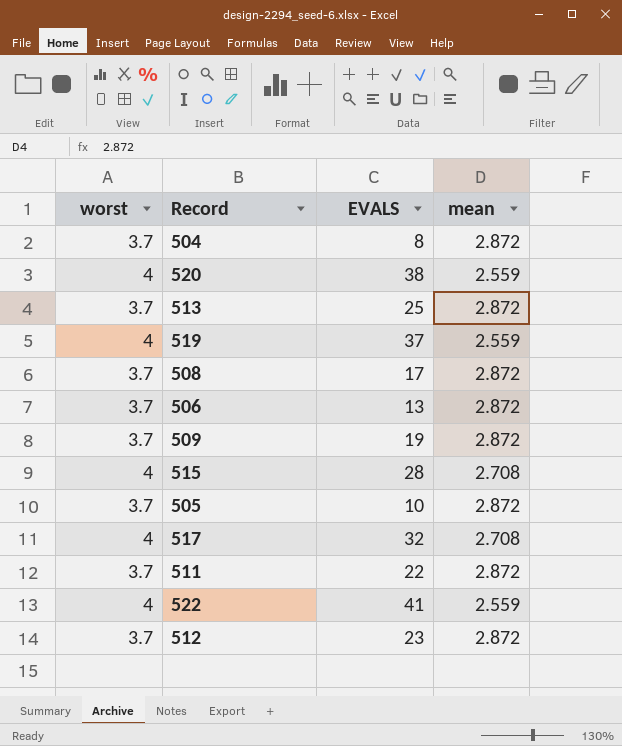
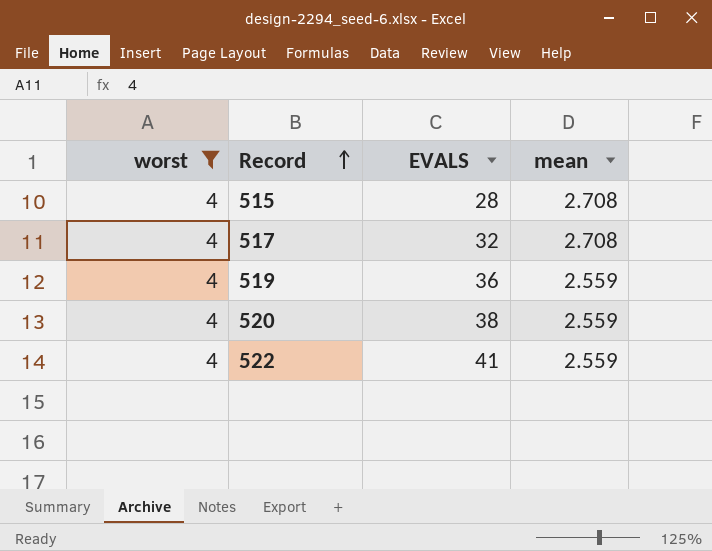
filter: none -> worst = 4
row order: none -> Record ascending
519 | EVALS: 37 -> 36

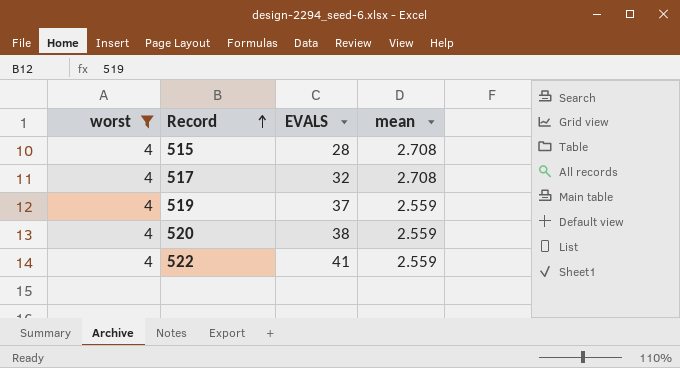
519 | EVALS: 36 -> 37

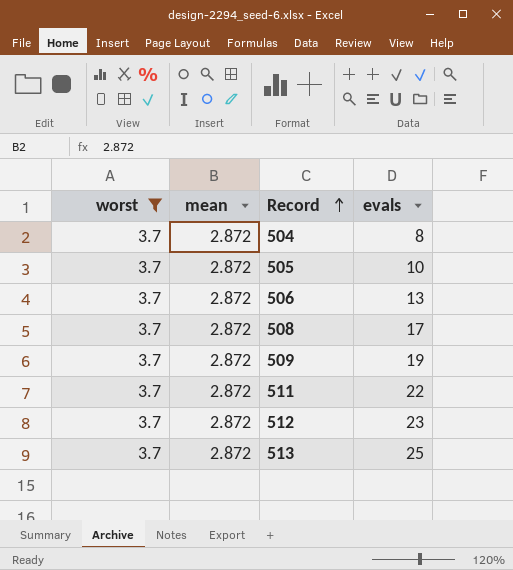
filter: worst = 4 -> worst = 3.7
column mean | position: 4 -> 2
column name: EVALS -> evals

